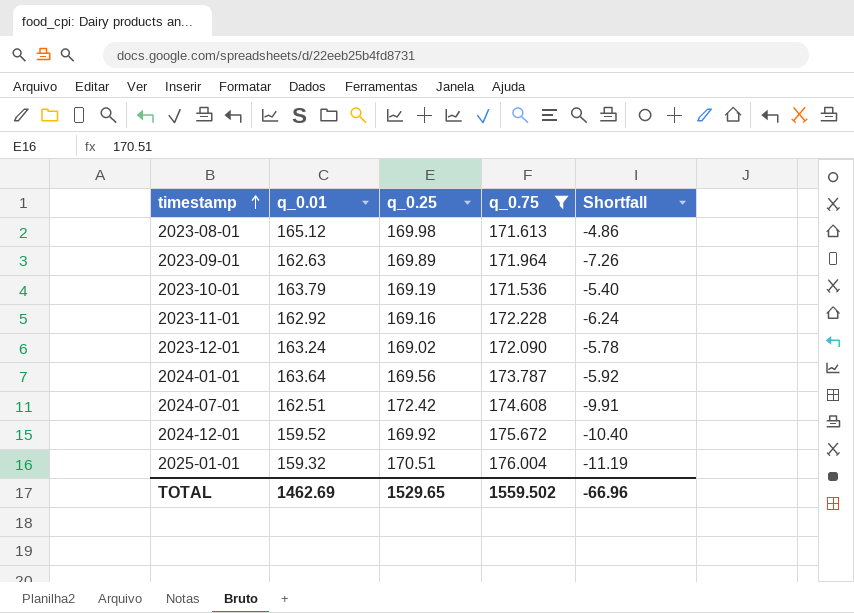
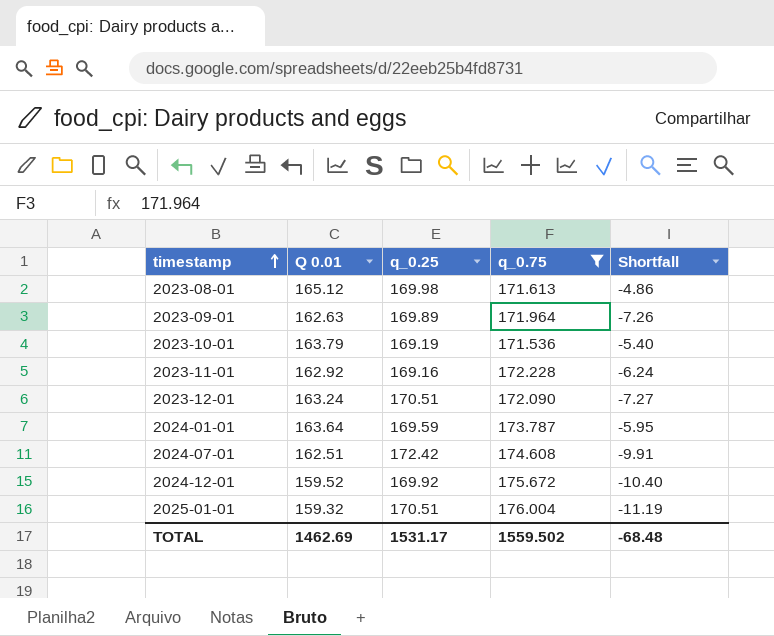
column name: q_0.01 -> Q 0.01
2023-12-01 | q_0.25: 169.02 -> 170.51
2023-12-01 | Shortfall: -5.78 -> -7.27
2024-01-01 | q_0.25: 169.56 -> 169.59
2024-01-01 | Shortfall: -5.92 -> -5.95
TOTAL | q_0.25: 1529.65 -> 1531.17
TOTAL | Shortfall: -66.96 -> -68.48

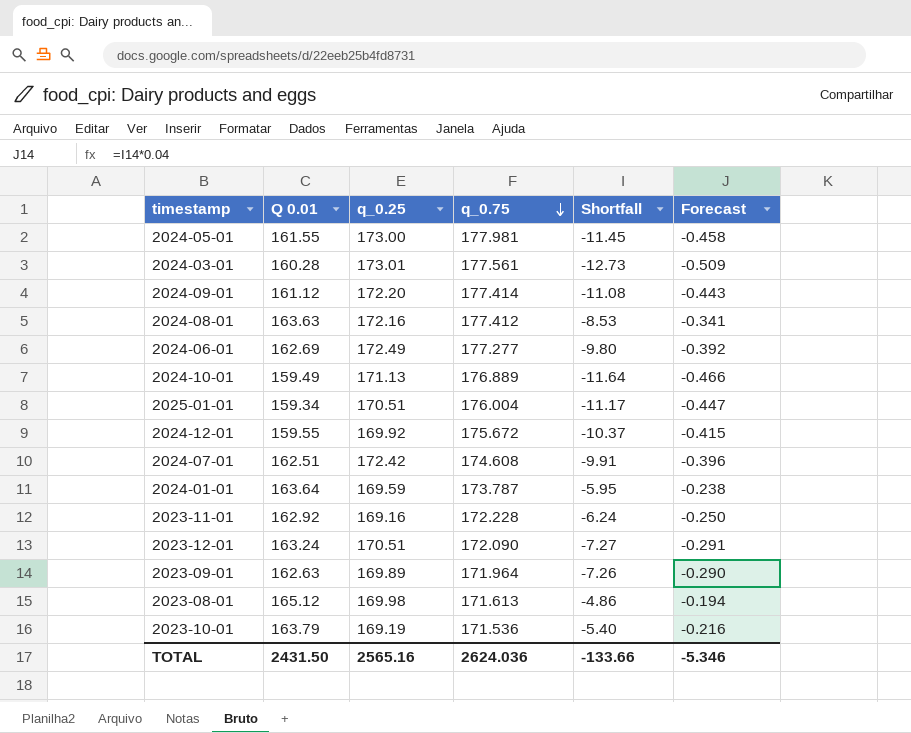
filter: q_0.75 <= 176.004 -> none
row order: timestamp ascending -> q_0.75 descending
column Forecast | formula: none -> [Shortfall] * 0.04
2025-01-01 | Q 0.01: 159.32 -> 159.34
2025-01-01 | Shortfall: -11.19 -> -11.17
2024-12-01 | Q 0.01: 159.52 -> 159.55
2024-12-01 | Shortfall: -10.40 -> -10.37
TOTAL | Q 0.01: 1462.69 -> 2431.50
TOTAL | q_0.25: 1531.17 -> 2565.16
TOTAL | q_0.75: 1559.502 -> 2624.036
TOTAL | Shortfall: -68.48 -> -133.66

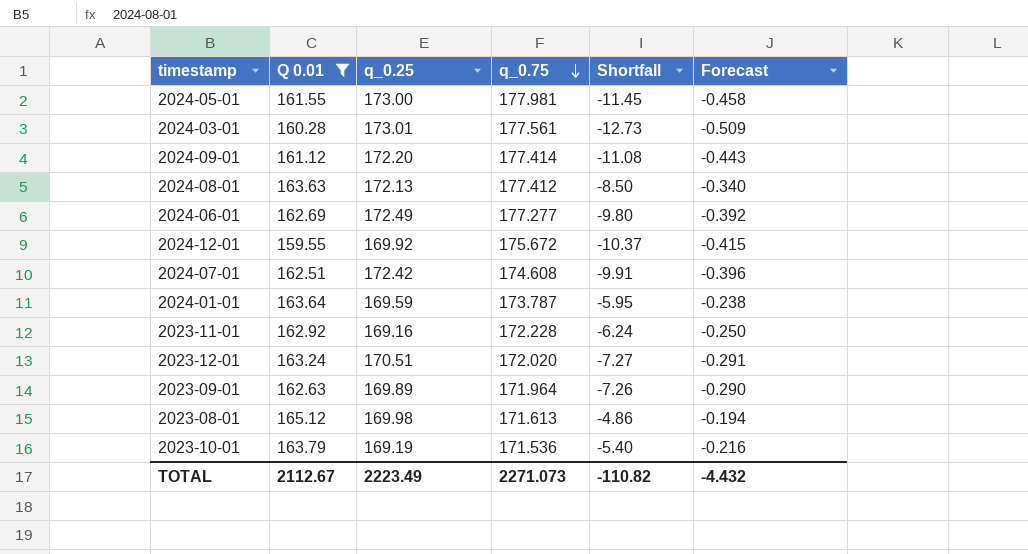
filter: none -> Q 0.01 >= 159.55
2024-08-01 | q_0.25: 172.16 -> 172.13
2024-08-01 | Shortfall: -8.53 -> -8.50
2024-08-01 | Forecast: -0.341 -> -0.340
2023-12-01 | q_0.75: 172.090 -> 172.020
TOTAL | Q 0.01: 2431.50 -> 2112.67
TOTAL | q_0.25: 2565.16 -> 2223.49
TOTAL | q_0.75: 2624.036 -> 2271.073
TOTAL | Shortfall: -133.66 -> -110.82
TOTAL | Forecast: -5.346 -> -4.432

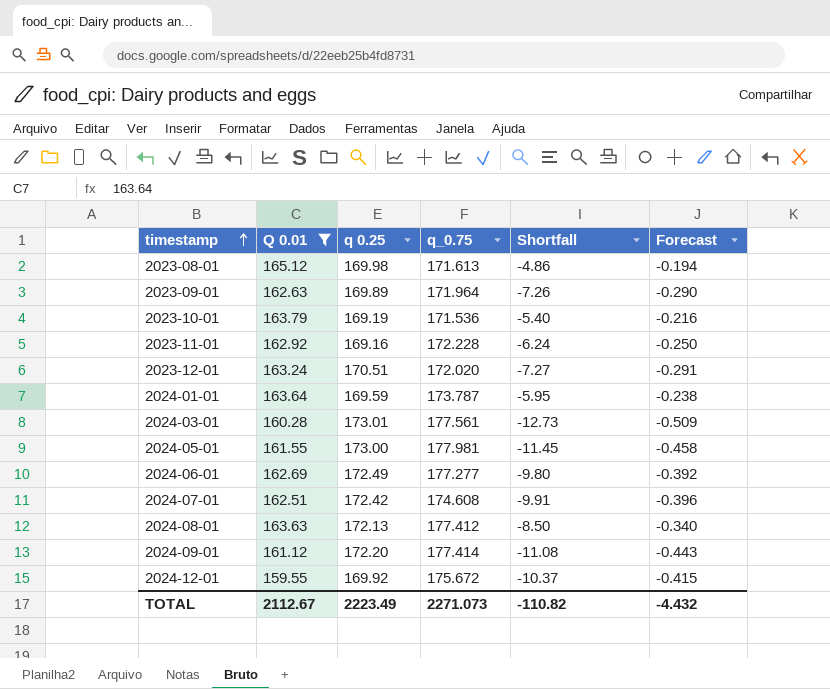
row order: q_0.75 descending -> timestamp ascending
column name: q_0.25 -> q 0.25

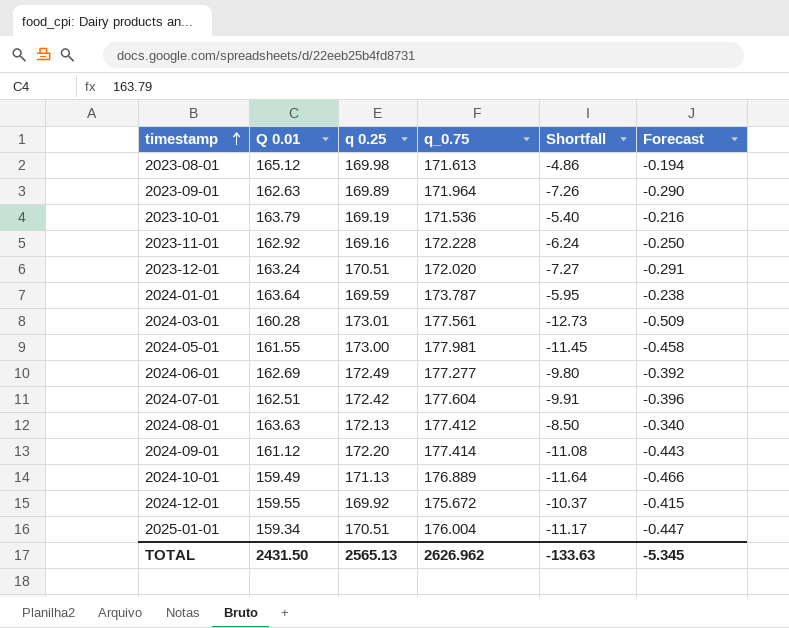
filter: Q 0.01 >= 159.55 -> none
2024-07-01 | q_0.75: 174.608 -> 177.604
TOTAL | Q 0.01: 2112.67 -> 2431.50
TOTAL | q 0.25: 2223.49 -> 2565.13
TOTAL | q_0.75: 2271.073 -> 2626.962
TOTAL | Shortfall: -110.82 -> -133.63
TOTAL | Forecast: -4.432 -> -5.345

